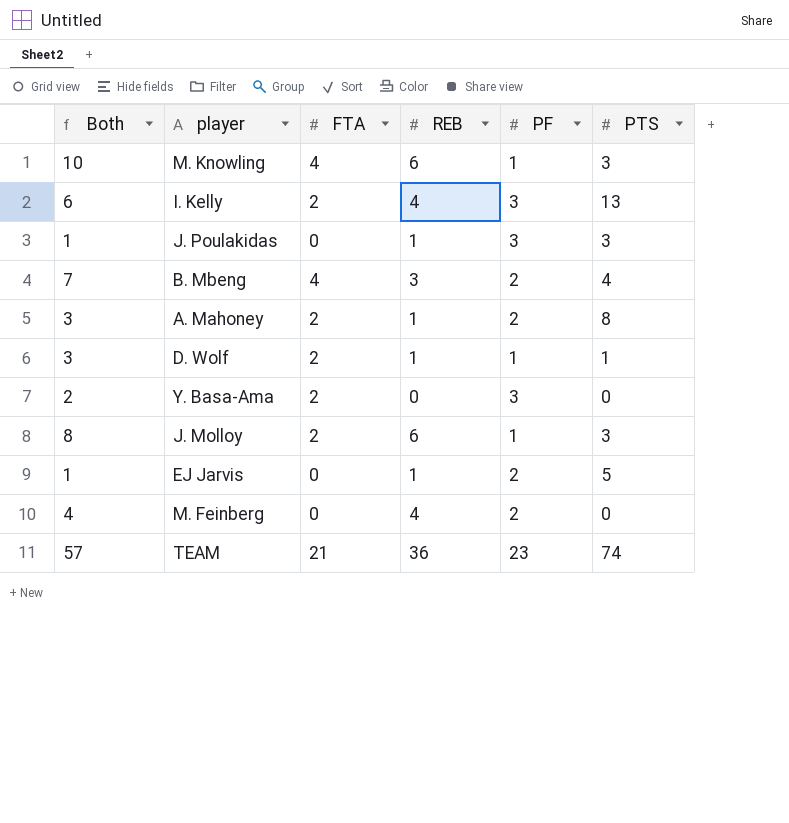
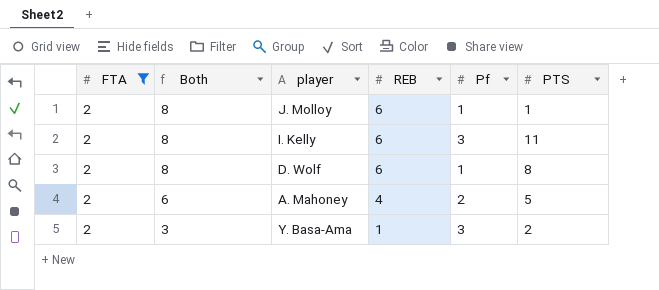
filter: none -> FTA = 2
row order: none -> Both descending
column FTA | position: 3 -> 1
column name: PF -> Pf
J. Molloy | PTS: 3 -> 1
I. Kelly | Both: 6 -> 8
I. Kelly | REB: 4 -> 6
I. Kelly | PTS: 13 -> 11
D. Wolf | Both: 3 -> 8
D. Wolf | REB: 1 -> 6
D. Wolf | PTS: 1 -> 8
A. Mahoney | Both: 3 -> 6
A. Mahoney | REB: 1 -> 4
A. Mahoney | PTS: 8 -> 5
Y. Basa-Ama | Both: 2 -> 3
Y. Basa-Ama | REB: 0 -> 1
Y. Basa-Ama | PTS: 0 -> 2

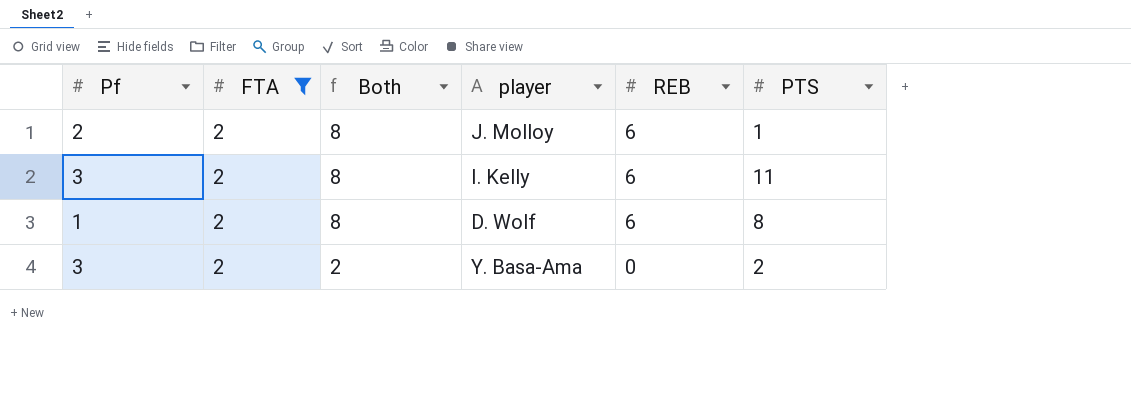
column Pf | position: 5 -> 1
row A. Mahoney: 2 | 6 | 4 | 2 | 5 -> none
J. Molloy | Pf: 1 -> 2
Y. Basa-Ama | Both: 3 -> 2
Y. Basa-Ama | REB: 1 -> 0

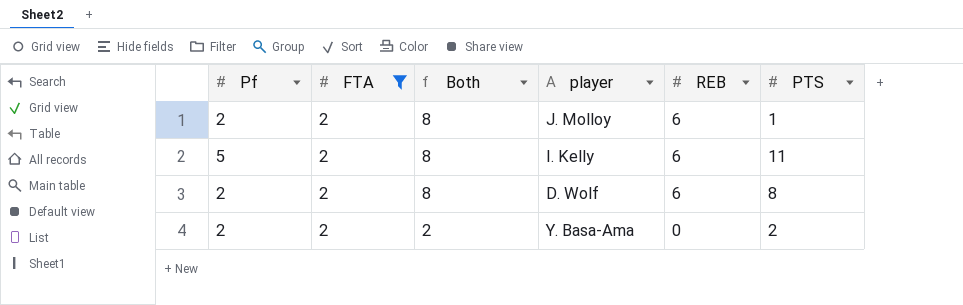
I. Kelly | Pf: 3 -> 5
D. Wolf | Pf: 1 -> 2
Y. Basa-Ama | Pf: 3 -> 2

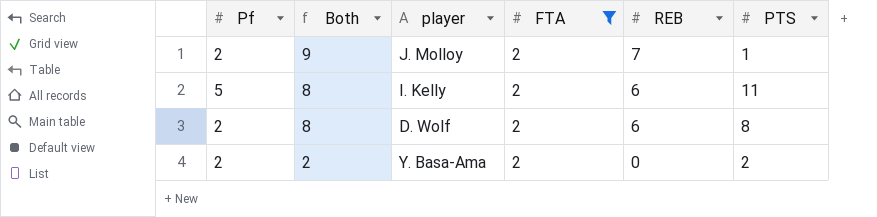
column FTA | position: 2 -> 4
J. Molloy | Both: 8 -> 9
J. Molloy | REB: 6 -> 7

